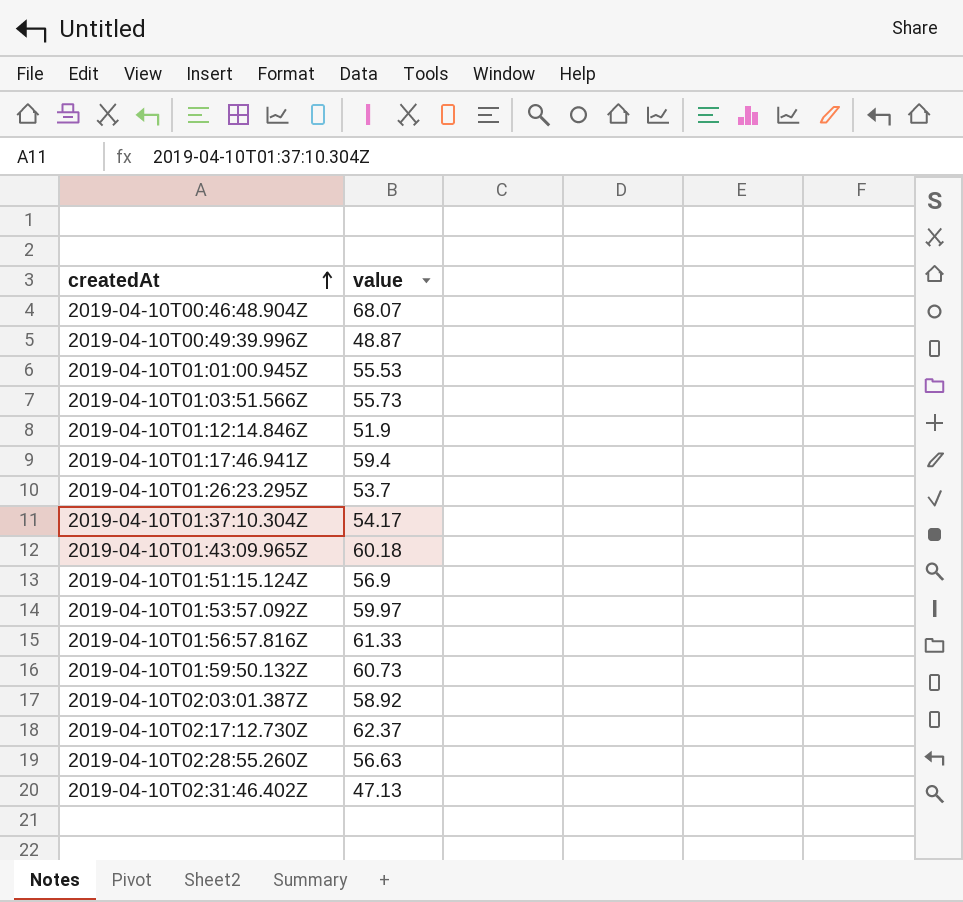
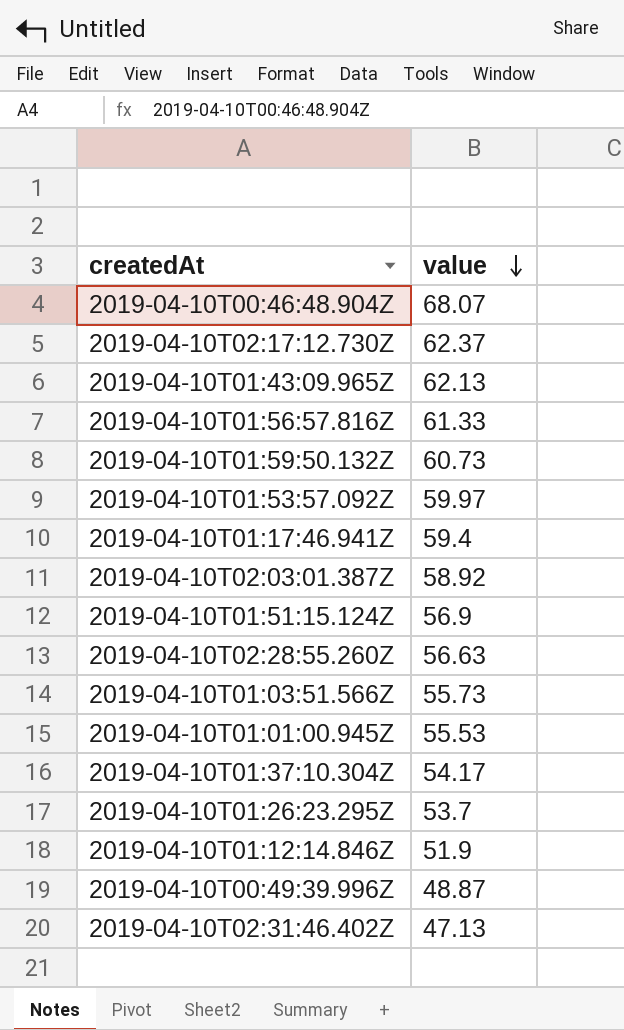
row order: createdAt ascending -> value descending
2019-04-10T01:43:09.965Z | value: 60.18 -> 62.13

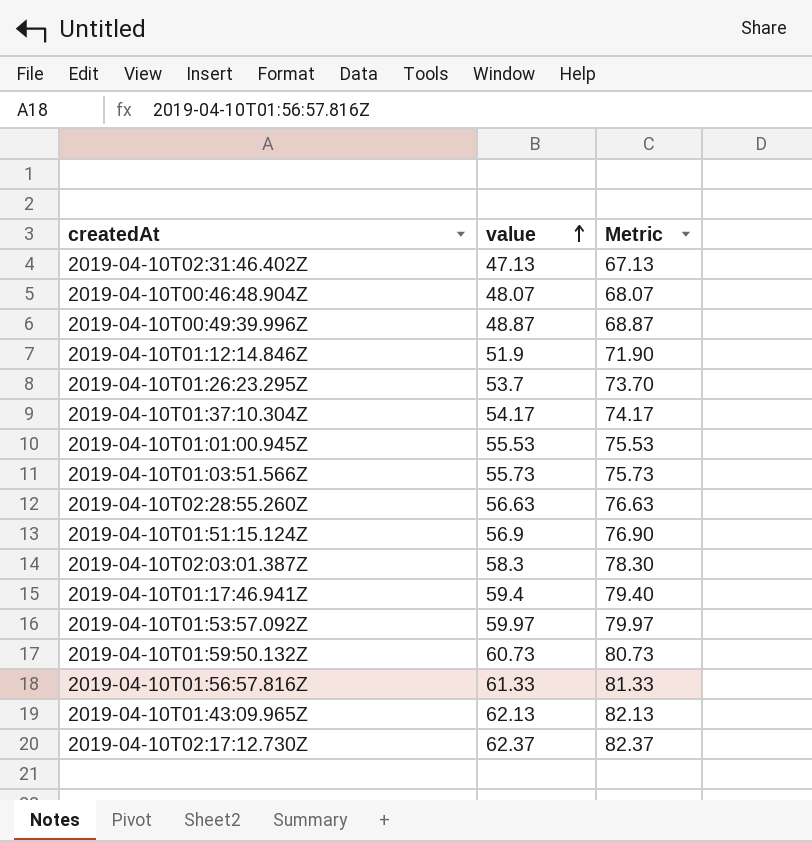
row order: value descending -> value ascending
column Metric | formula: none -> [value] + 20
2019-04-10T00:46:48.904Z | value: 68.07 -> 48.07
2019-04-10T02:03:01.387Z | value: 58.92 -> 58.3

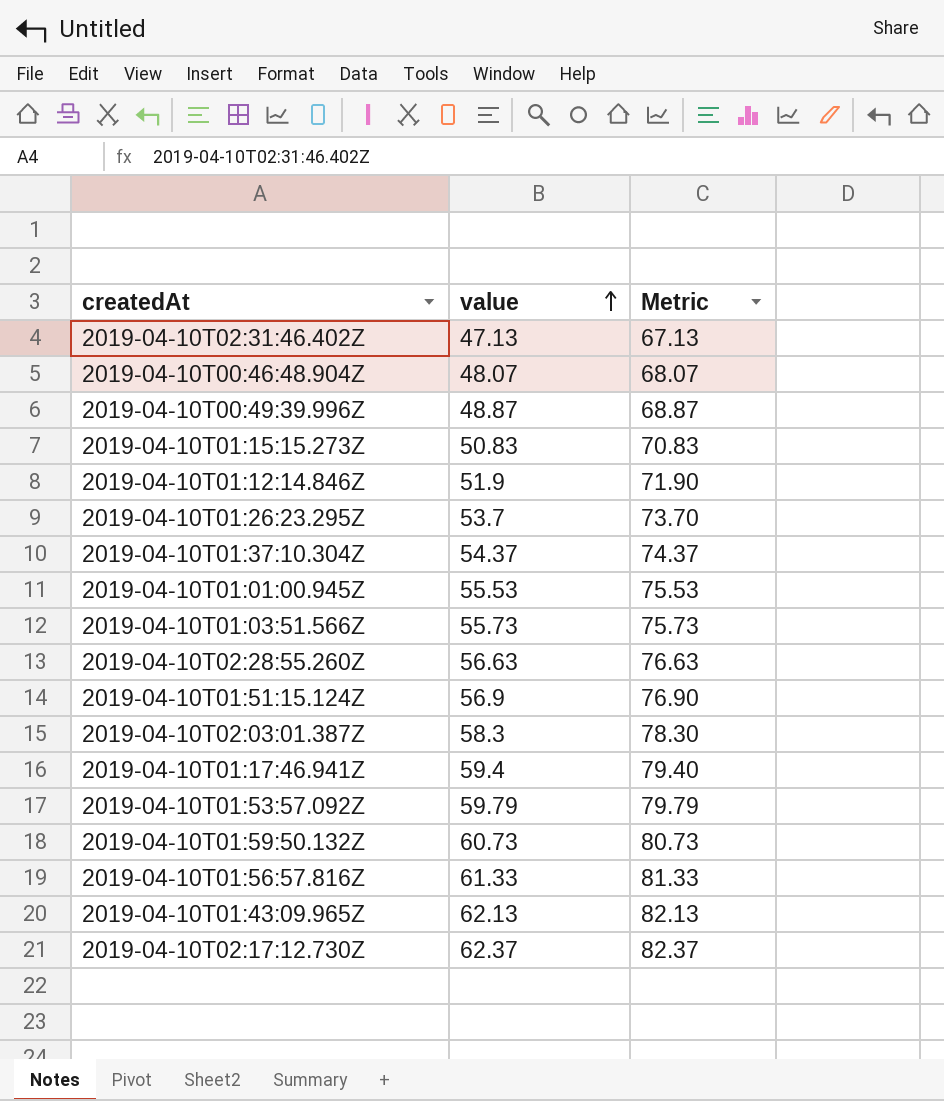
row 2019-04-10T01:15:15.273Z: none -> 50.83 | 70.83
2019-04-10T01:37:10.304Z | value: 54.17 -> 54.37
2019-04-10T01:37:10.304Z | Metric: 74.17 -> 74.37
2019-04-10T01:53:57.092Z | value: 59.97 -> 59.79
2019-04-10T01:53:57.092Z | Metric: 79.97 -> 79.79

